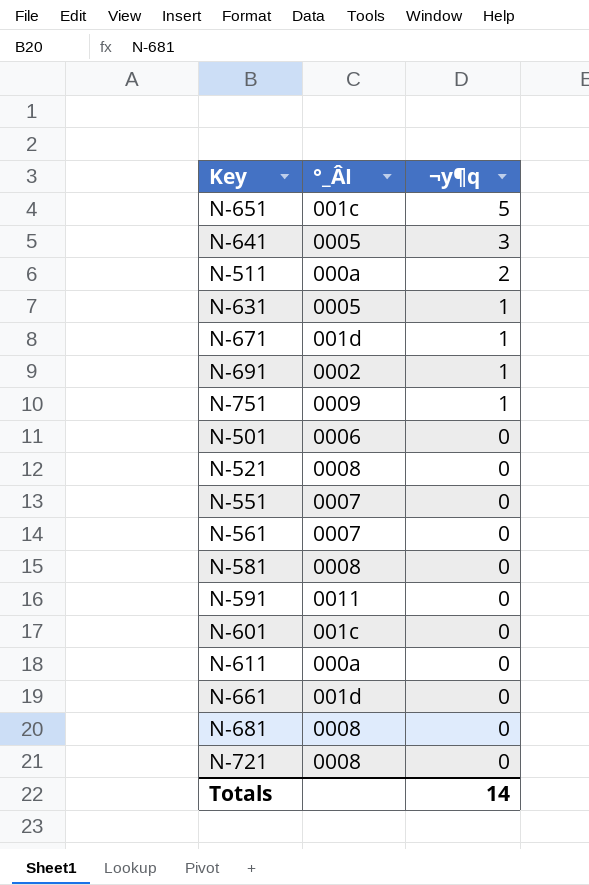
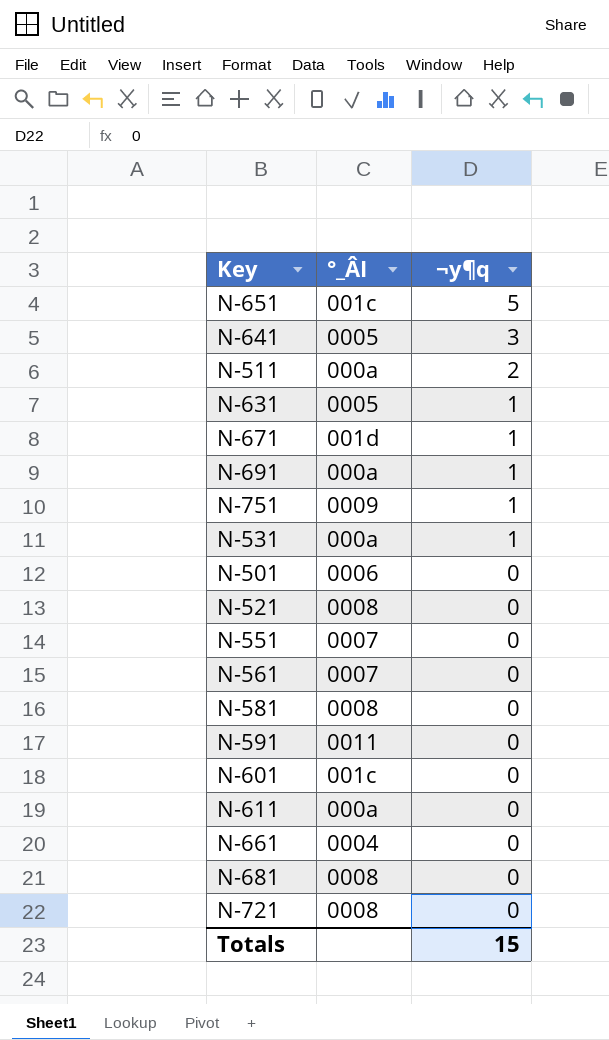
N-691 | °_ÂI: 0002 -> 000a
row N-531: none -> 000a | 1
N-661 | °_ÂI: 001d -> 0004
Totals | ¬y¶q: 14 -> 15

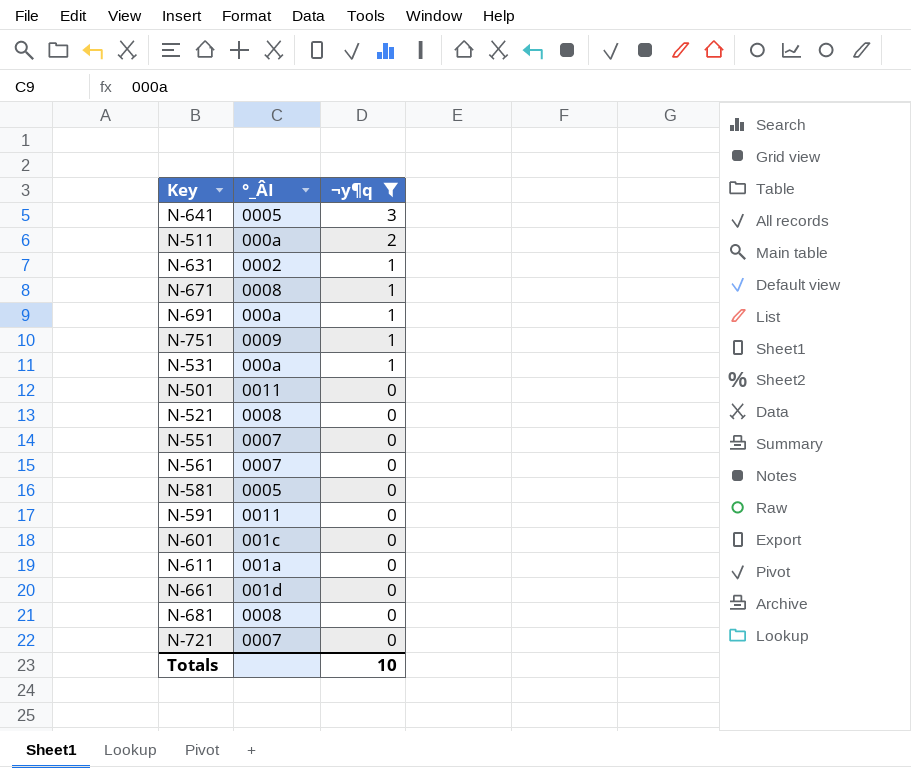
filter: none -> ¬y¶q != 5
N-631 | °_ÂI: 0005 -> 0002
N-671 | °_ÂI: 001d -> 0008
N-501 | °_ÂI: 0006 -> 0011
N-581 | °_ÂI: 0008 -> 0005
N-611 | °_ÂI: 000a -> 001a
N-661 | °_ÂI: 0004 -> 001d
N-721 | °_ÂI: 0008 -> 0007
Totals | ¬y¶q: 15 -> 10

